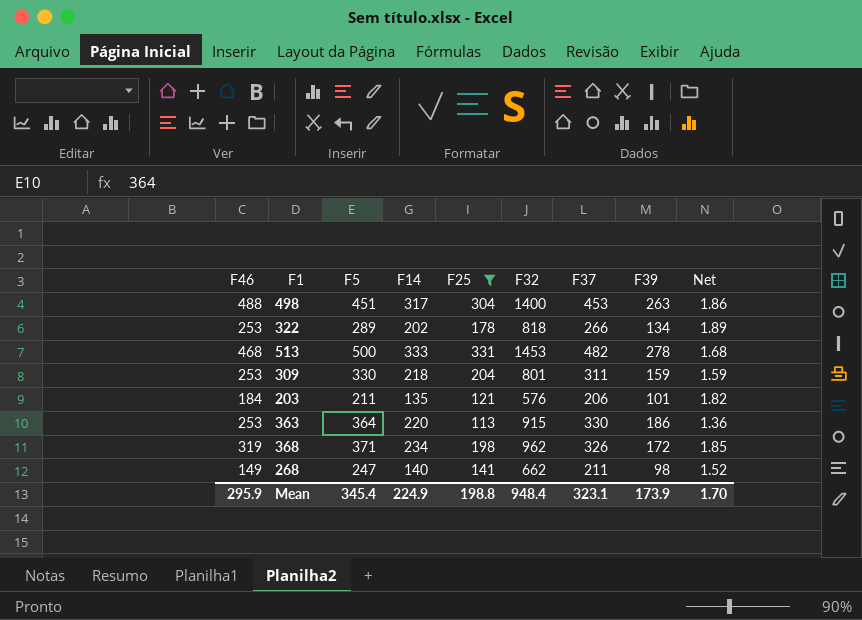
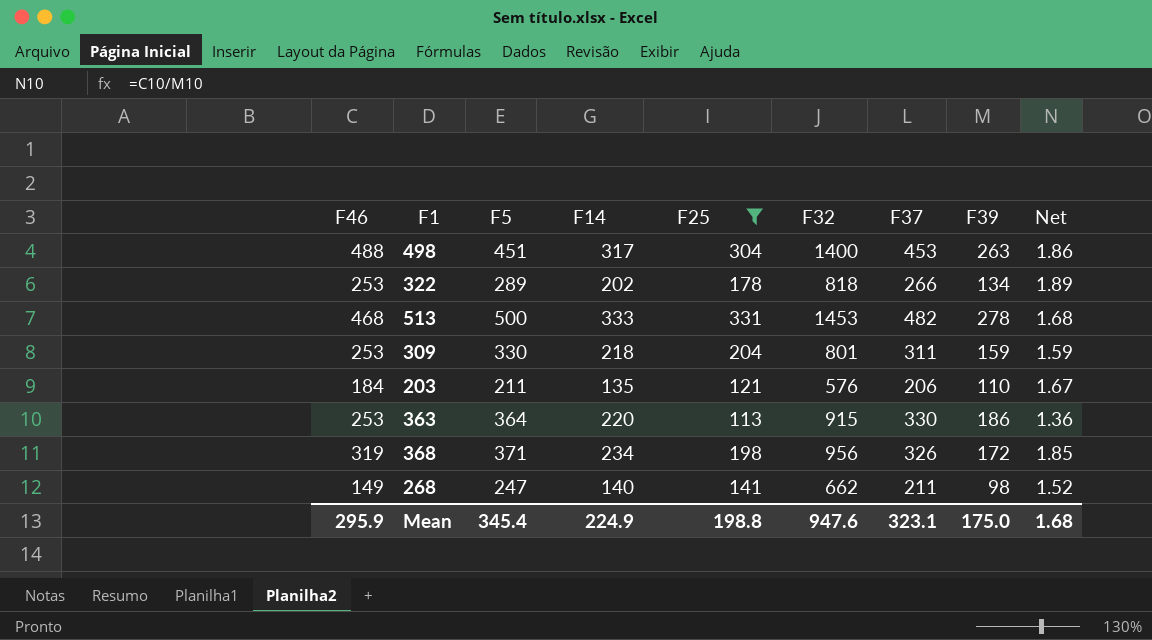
203 | F39: 101 -> 110
203 | Net: 1.82 -> 1.67
368 | F32: 962 -> 956
Mean | F32: 948.4 -> 947.6
Mean | F39: 173.9 -> 175.0
Mean | Net: 1.70 -> 1.68

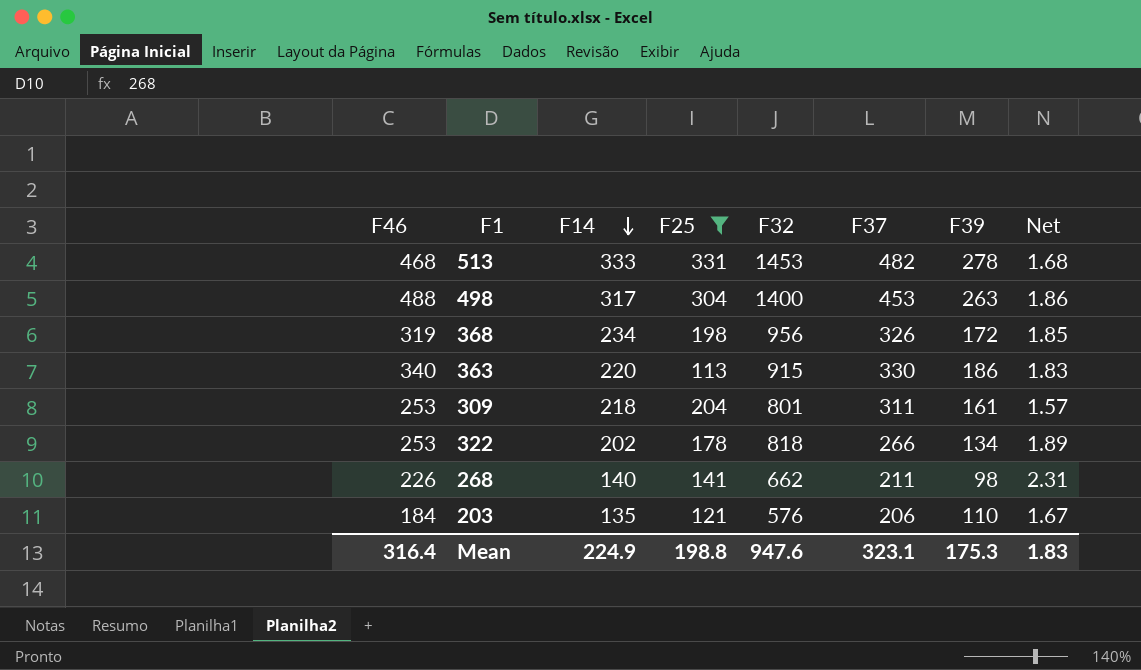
row order: none -> F14 descending
column F5 | position: 3 -> none
363 | F46: 253 -> 340
363 | Net: 1.36 -> 1.83
309 | F39: 159 -> 161
309 | Net: 1.59 -> 1.57
268 | F46: 149 -> 226
268 | Net: 1.52 -> 2.31
Mean | F46: 295.9 -> 316.4
Mean | F39: 175.0 -> 175.3
Mean | Net: 1.68 -> 1.83

